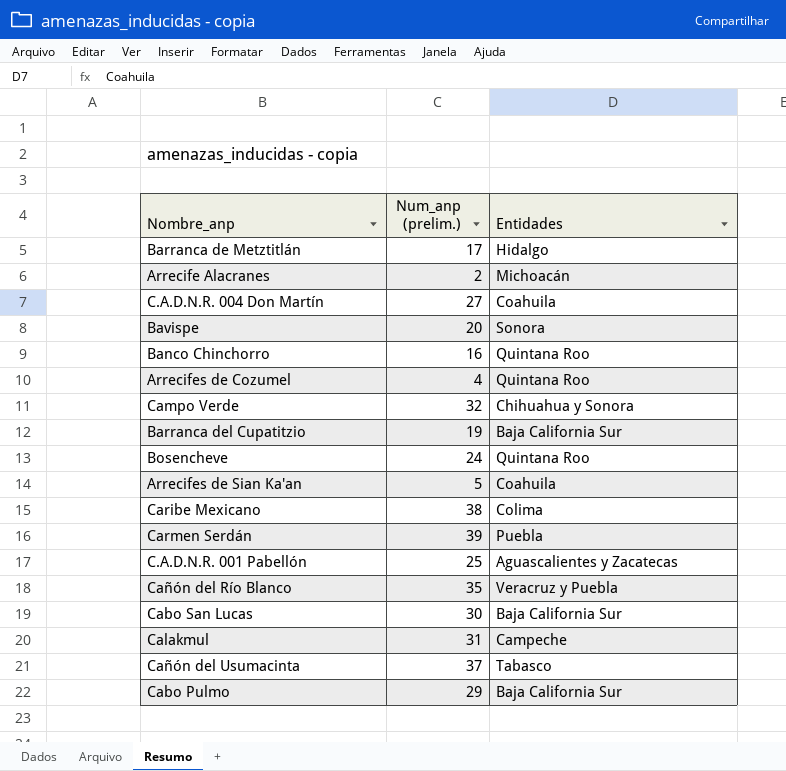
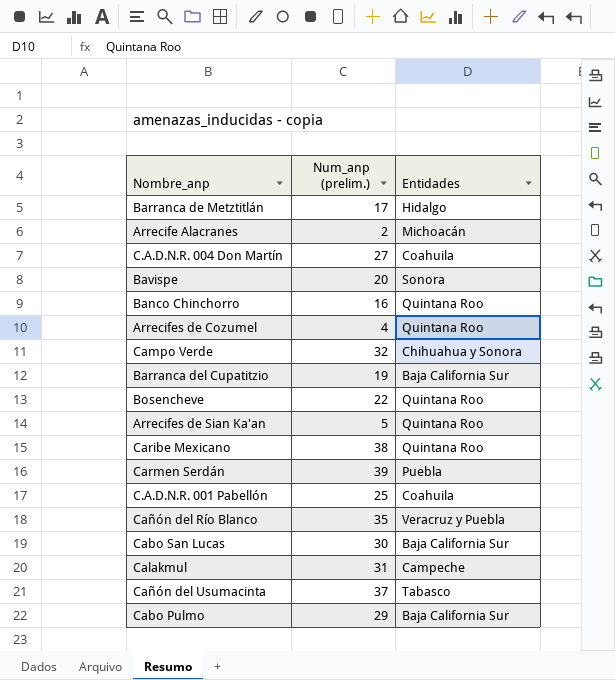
Bosencheve | Num_anp (prelim.): 24 -> 22
Arrecifes de Sian Ka'an | Entidades: Coahuila -> Quintana Roo
Caribe Mexicano | Entidades: Colima -> Quintana Roo
C.A.D.N.R. 001 Pabellón | Entidades: Aguascalientes y Zacatecas -> Coahuila

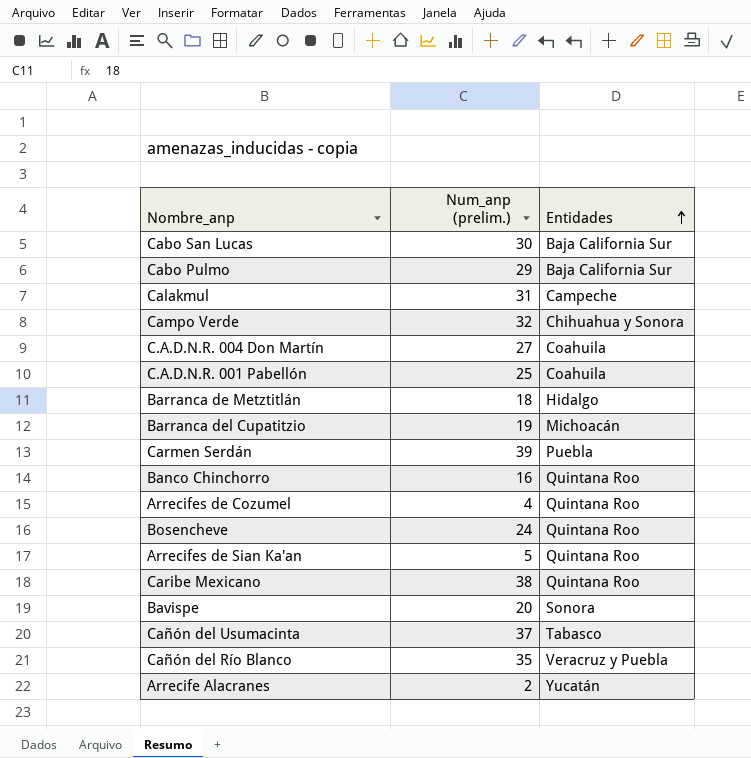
row order: none -> Entidades ascending
Barranca de Metztitlán | Num_anp (prelim.): 17 -> 18
Barranca del Cupatitzio | Entidades: Baja California Sur -> Michoacán
Bosencheve | Num_anp (prelim.): 22 -> 24
Arrecife Alacranes | Entidades: Michoacán -> Yucatán

